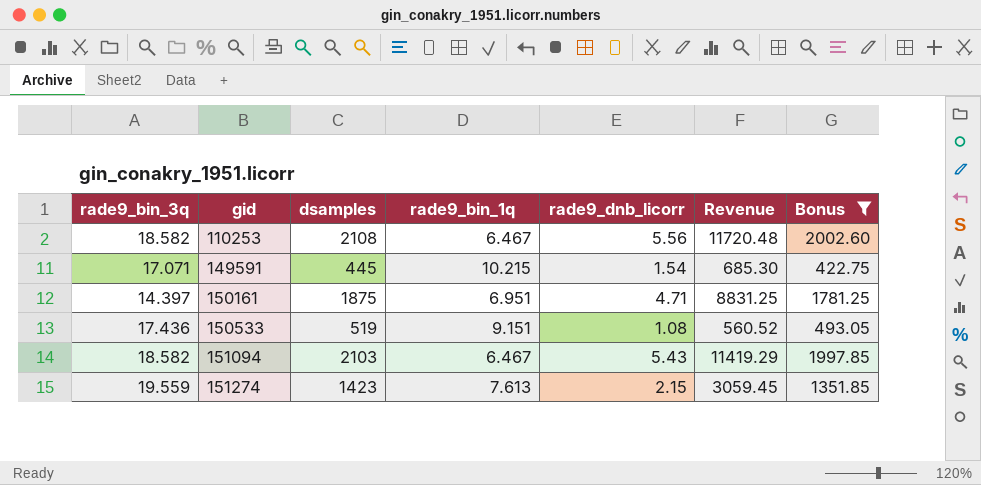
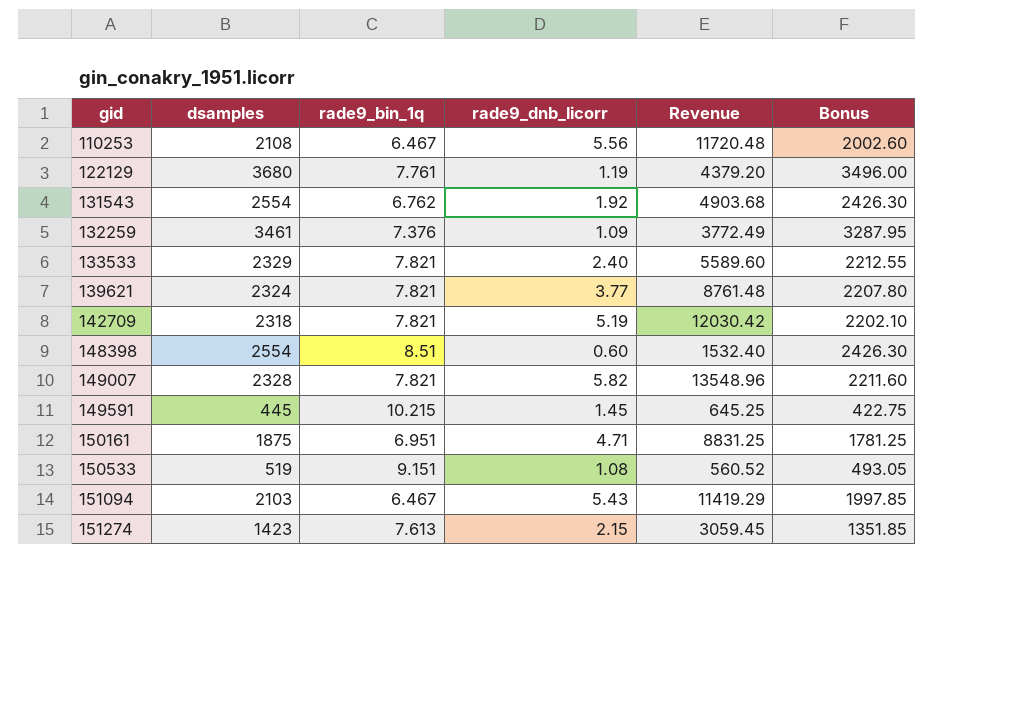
filter: Bonus <= 2002.60 -> none
column rade9_bin_3q | position: 1 -> none
149591 | rade9_dnb_licorr: 1.54 -> 1.45
149591 | Revenue: 685.30 -> 645.25

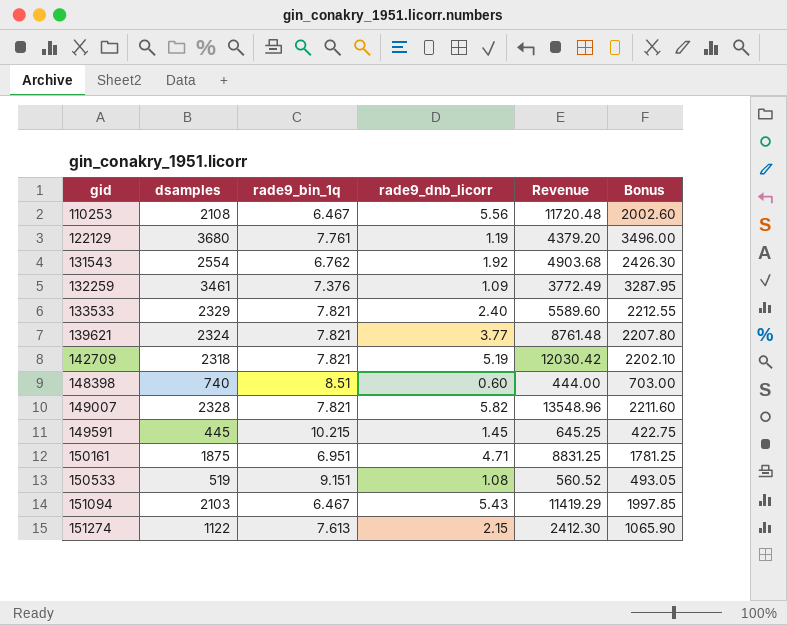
148398 | dsamples: 2554 -> 740
148398 | Revenue: 1532.40 -> 444.00
148398 | Bonus: 2426.30 -> 703.00
151274 | dsamples: 1423 -> 1122
151274 | Revenue: 3059.45 -> 2412.30
151274 | Bonus: 1351.85 -> 1065.90

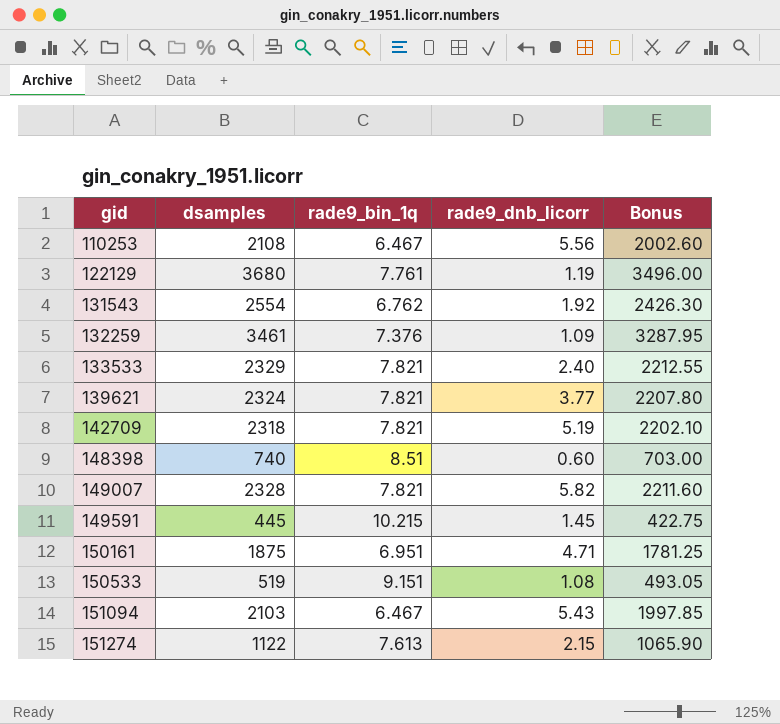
column Revenue | formula: [dsamples] * [rade9_dnb_licorr] -> none

